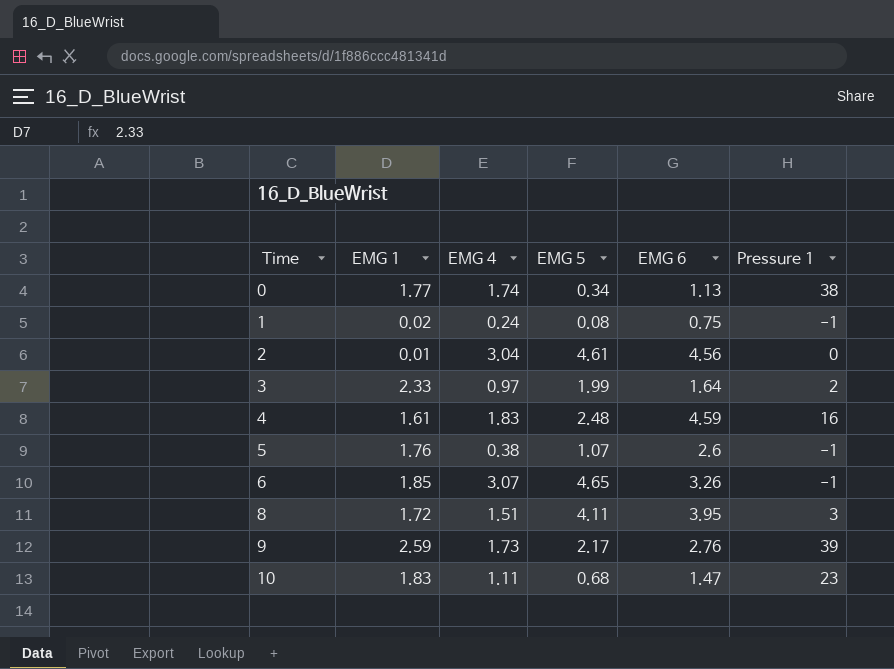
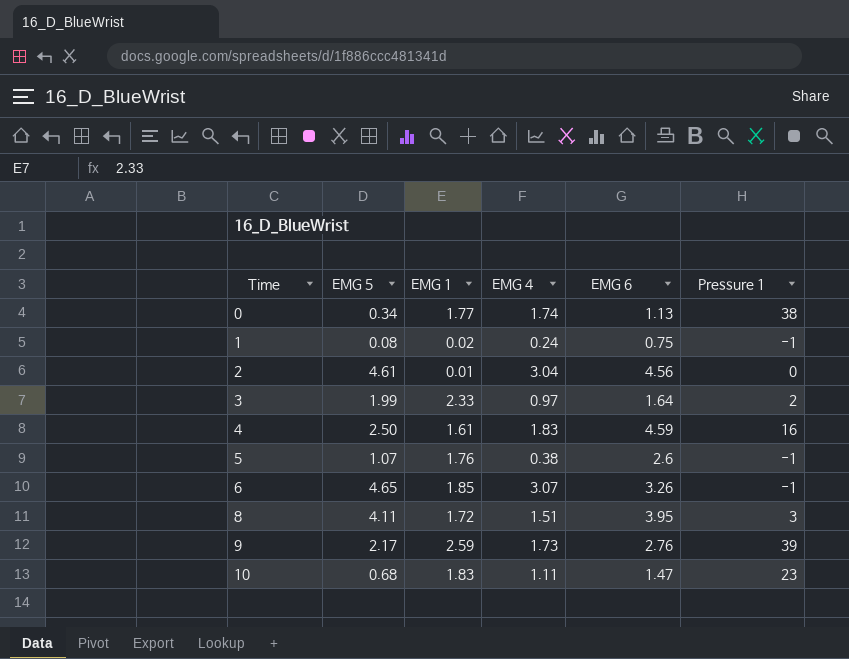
column EMG 5 | position: 4 -> 2
4 | EMG 5: 2.48 -> 2.50

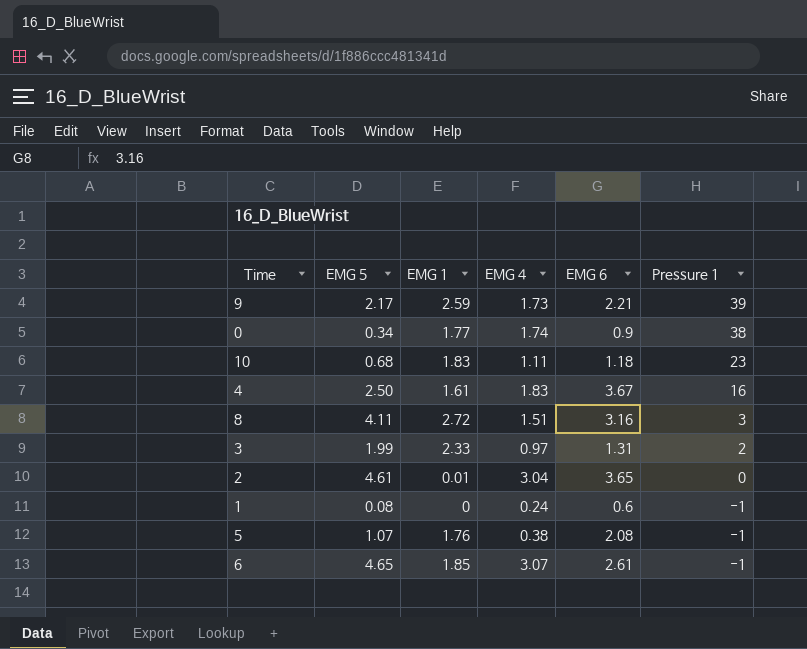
row order: Time ascending -> Pressure 1 descending
9 | EMG 6: 2.76 -> 2.21
0 | EMG 6: 1.13 -> 0.9
10 | EMG 6: 1.47 -> 1.18
4 | EMG 6: 4.59 -> 3.67
8 | EMG 1: 1.72 -> 2.72
8 | EMG 6: 3.95 -> 3.16
3 | EMG 6: 1.64 -> 1.31
2 | EMG 6: 4.56 -> 3.65
1 | EMG 1: 0.02 -> 0
1 | EMG 6: 0.75 -> 0.6
5 | EMG 6: 2.6 -> 2.08
6 | EMG 6: 3.26 -> 2.61

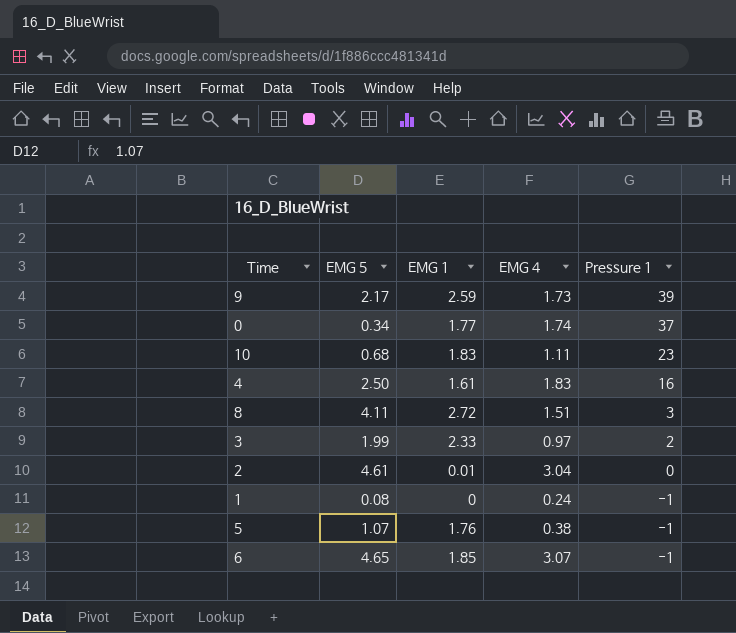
column EMG 6 | position: 5 -> none
0 | Pressure 1: 38 -> 37

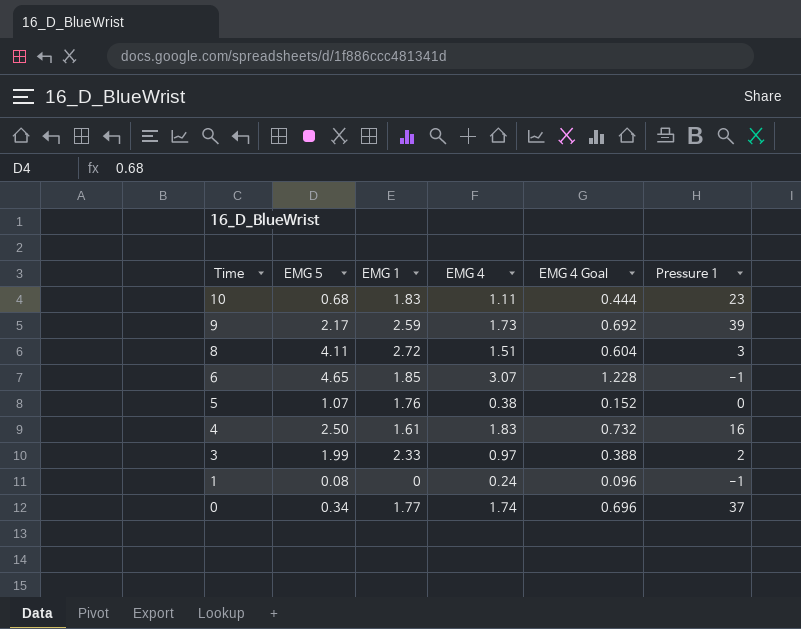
row order: Pressure 1 descending -> Time descending
column EMG 4 Goal | formula: none -> [EMG 4] * 0.4
row 2: 4.61 | 0.01 | 3.04 | 0 -> none
5 | Pressure 1: -1 -> 0

